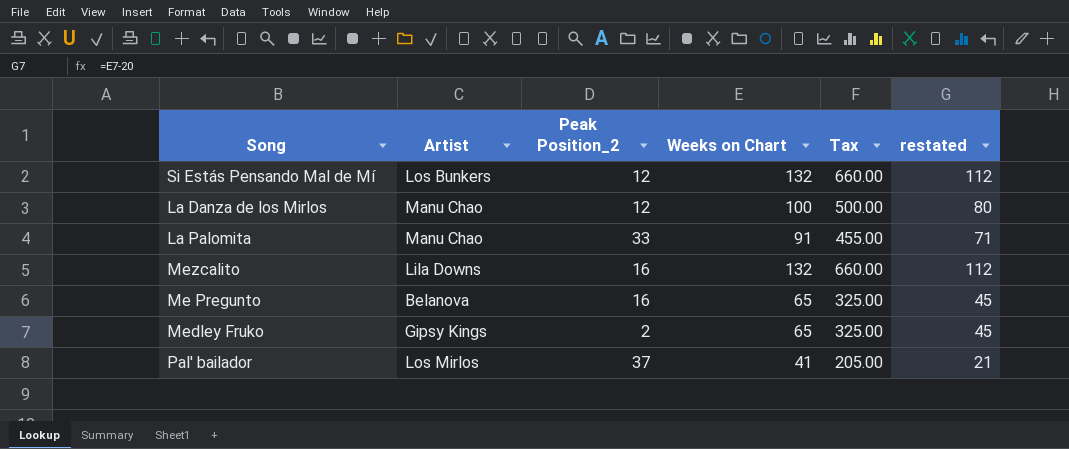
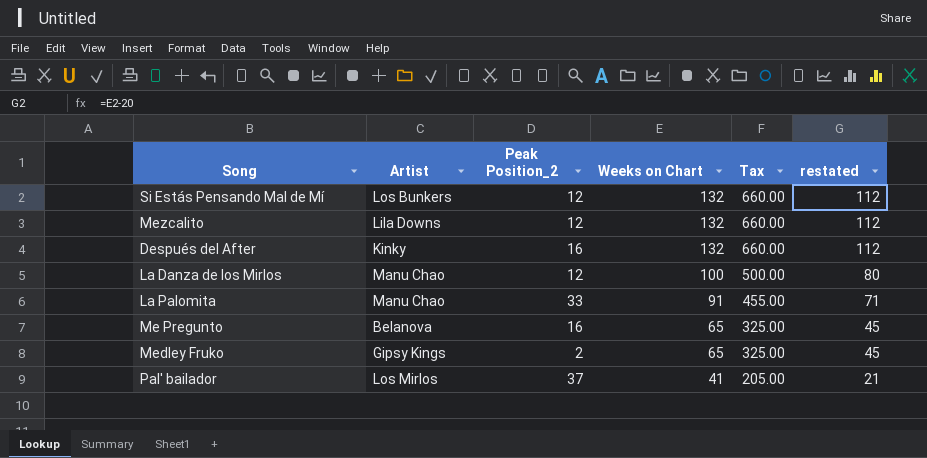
row order: none -> Weeks on Chart descending
Mezcalito | Peak Position_2: 16 -> 12
row Después del After: none -> Kinky | 16 | 132 | 660.00 | 112

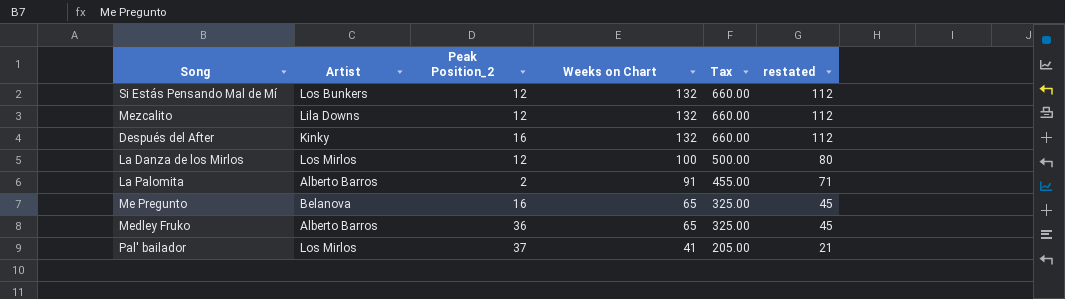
La Danza de los Mirlos | Artist: Manu Chao -> Los Mirlos
La Palomita | Artist: Manu Chao -> Alberto Barros
La Palomita | Peak Position_2: 33 -> 2
Medley Fruko | Artist: Gipsy Kings -> Alberto Barros
Medley Fruko | Peak Position_2: 2 -> 36

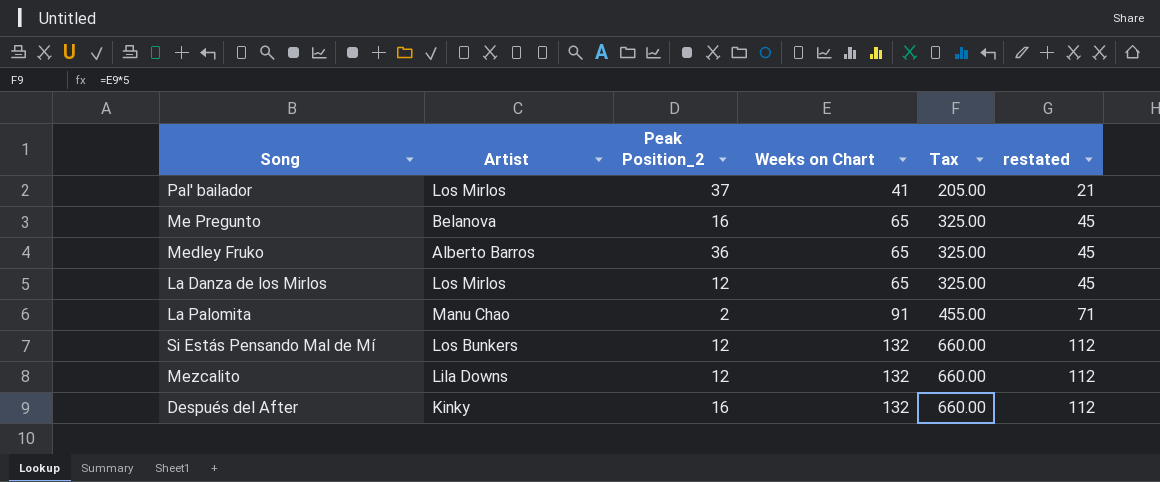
row order: Weeks on Chart descending -> Weeks on Chart ascending
La Danza de los Mirlos | Weeks on Chart: 100 -> 65
La Danza de los Mirlos | Tax: 500.00 -> 325.00
La Danza de los Mirlos | restated: 80 -> 45
La Palomita | Artist: Alberto Barros -> Manu Chao

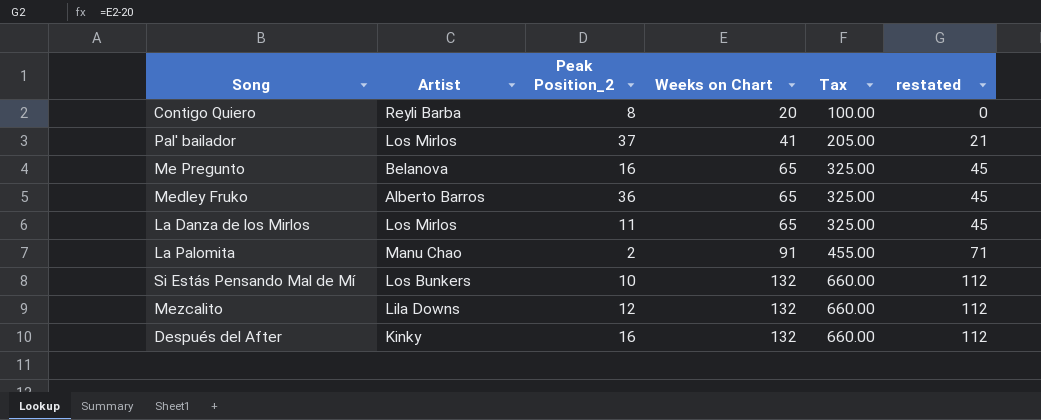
row Contigo Quiero: none -> Reyli Barba | 8 | 20 | 100.00 | 0
La Danza de los Mirlos | Peak Position_2: 12 -> 11
Si Estás Pensando Mal de Mí | Peak Position_2: 12 -> 10

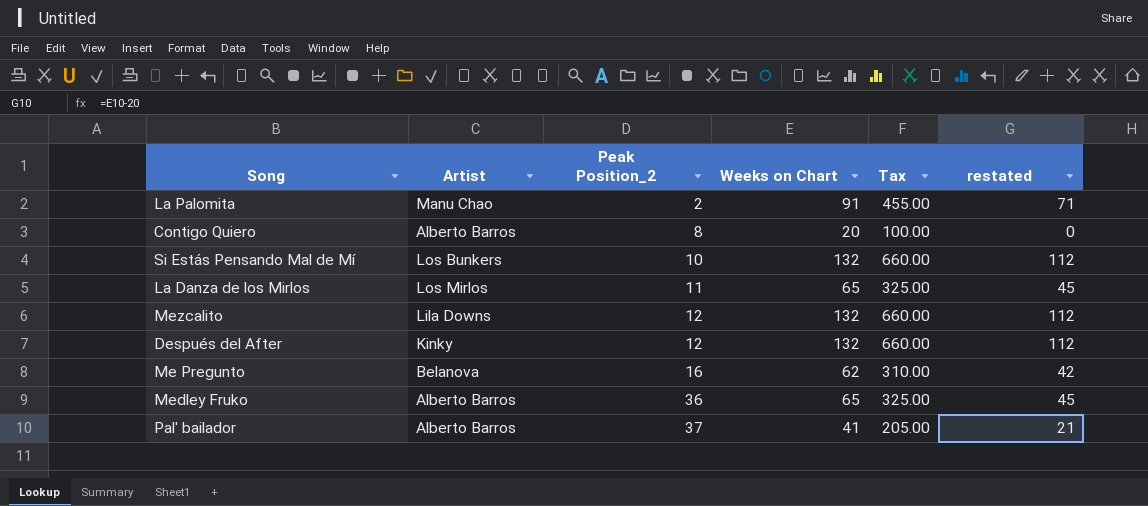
row order: Weeks on Chart ascending -> Peak Position_2 ascending
Contigo Quiero | Artist: Reyli Barba -> Alberto Barros
Después del After | Peak Position_2: 16 -> 12
Me Pregunto | Weeks on Chart: 65 -> 62
Me Pregunto | Tax: 325.00 -> 310.00
Me Pregunto | restated: 45 -> 42
Pal' bailador | Artist: Los Mirlos -> Alberto Barros

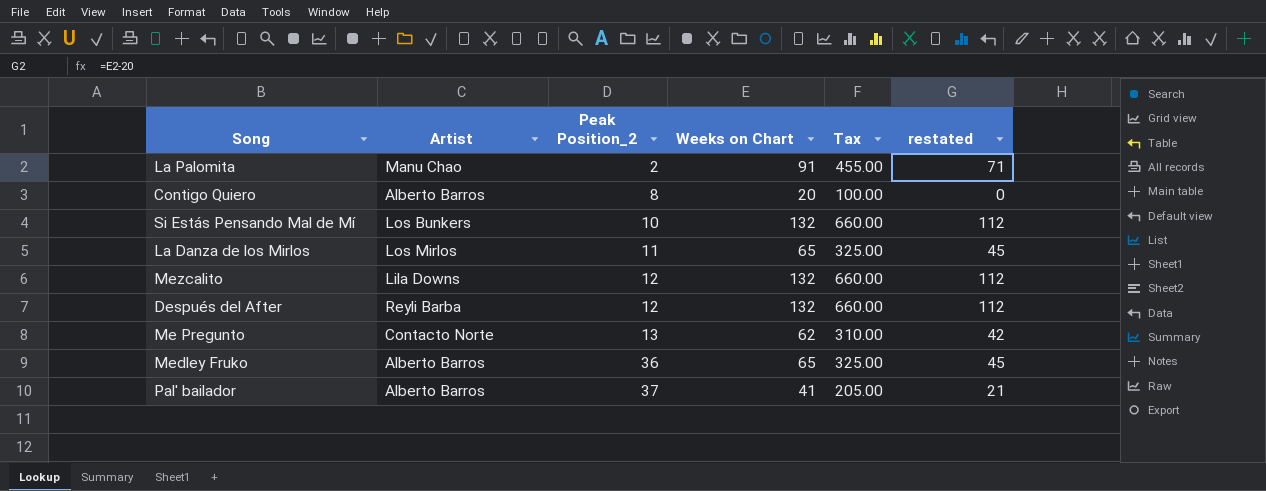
Después del After | Artist: Kinky -> Reyli Barba
Me Pregunto | Artist: Belanova -> Contacto Norte
Me Pregunto | Peak Position_2: 16 -> 13

